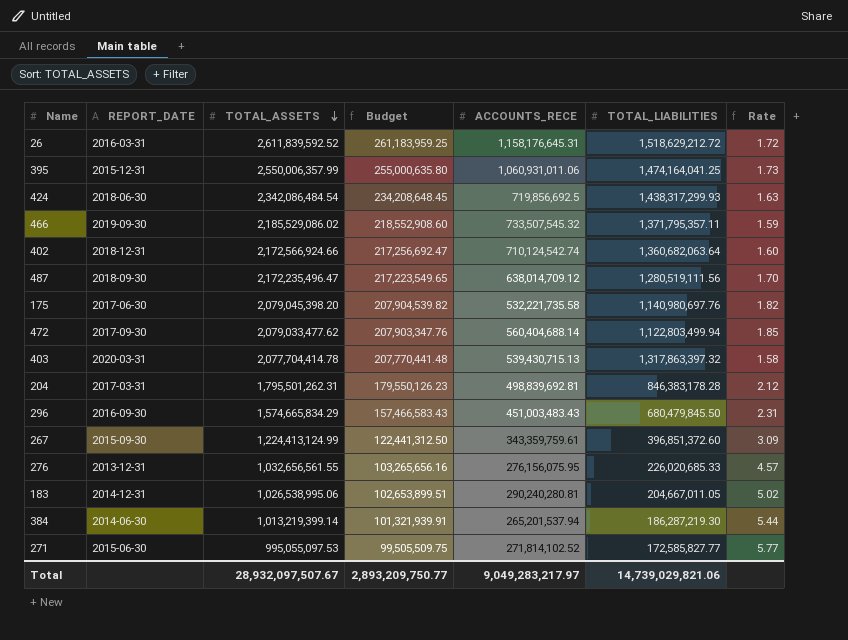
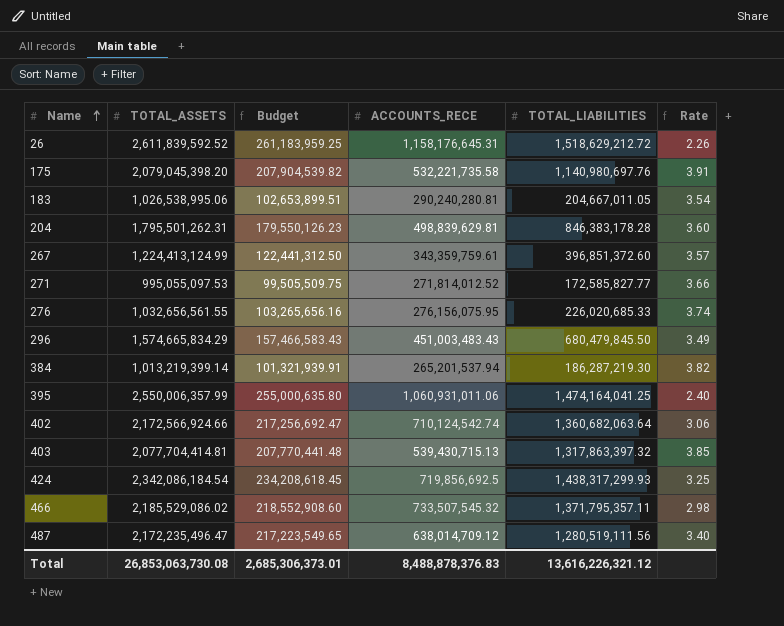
row order: TOTAL_ASSETS descending -> Name ascending
column REPORT_DATE | position: 2 -> none
column Rate | formula: [TOTAL_ASSETS] / [TOTAL_LIABILITIES] -> [TOTAL_ASSETS] / [ACCOUNTS_RECE]
row 472: 2017-09-30 | 2,079,033,477.62 | 207,903,347.76 | 560,404,688.14 | 1,122,803,499.94 | 1.85 -> none
204 | ACCOUNTS_RECE: 498,839,692.81 -> 498,839,629.81
271 | ACCOUNTS_RECE: 271,814,102.52 -> 271,814,012.52
403 | TOTAL_ASSETS: 2,077,704,414.78 -> 2,077,704,414.81
424 | TOTAL_ASSETS: 2,342,086,484.54 -> 2,342,086,184.54
424 | Budget: 234,208,648.45 -> 234,208,618.45
Total | TOTAL_ASSETS: 28,932,097,507.67 -> 26,853,063,730.08
Total | Budget: 2,893,209,750.77 -> 2,685,306,373.01
Total | ACCOUNTS_RECE: 9,049,283,217.97 -> 8,488,878,376.83
Total | TOTAL_LIABILITIES: 14,739,029,821.06 -> 13,616,226,321.12

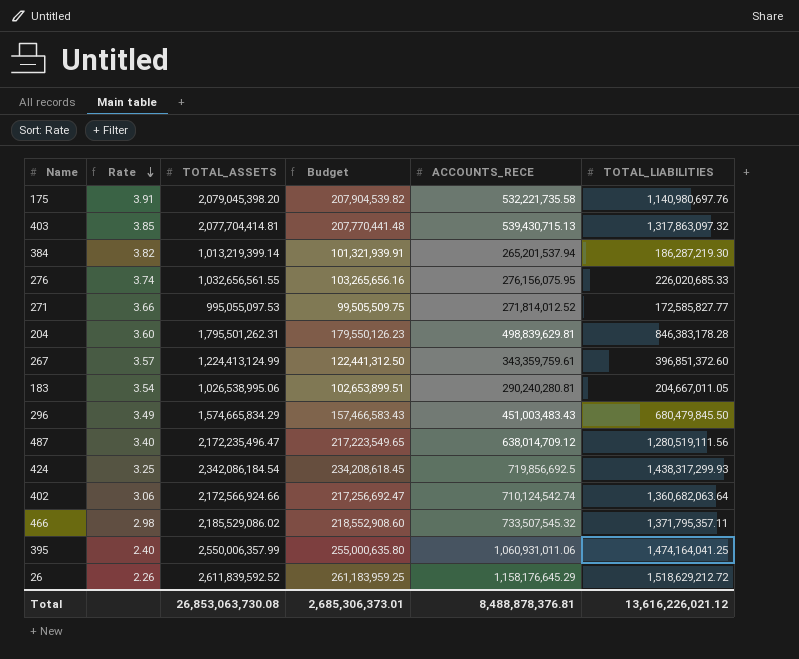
row order: Name ascending -> Rate descending
column Rate | position: 6 -> 2
403 | TOTAL_LIABILITIES: 1,317,863,397.32 -> 1,317,863,097.32
26 | ACCOUNTS_RECE: 1,158,176,645.31 -> 1,158,176,645.29
Total | ACCOUNTS_RECE: 8,488,878,376.83 -> 8,488,878,376.81
Total | TOTAL_LIABILITIES: 13,616,226,321.12 -> 13,616,226,021.12

